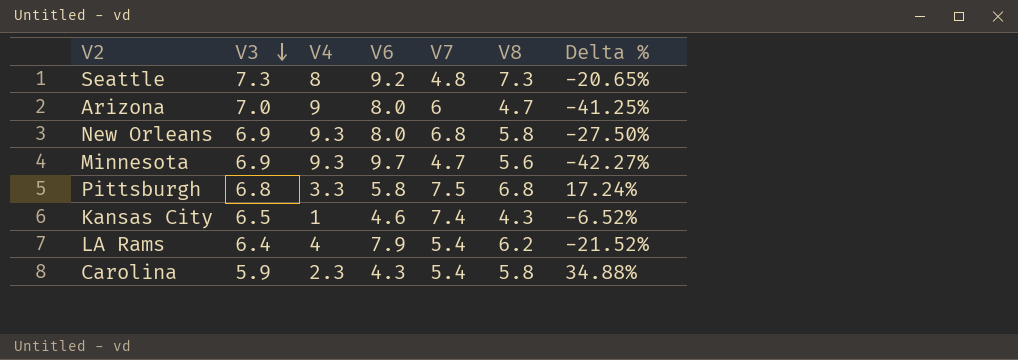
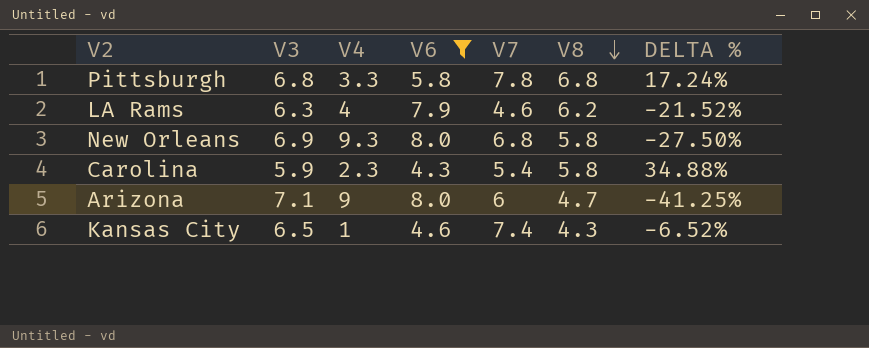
filter: none -> V6 <= 8.0
row order: V3 descending -> V8 descending
column name: Delta % -> DELTA %
Pittsburgh | V7: 7.5 -> 7.8
LA Rams | V3: 6.4 -> 6.3
LA Rams | V7: 5.4 -> 4.6
Arizona | V3: 7.0 -> 7.1

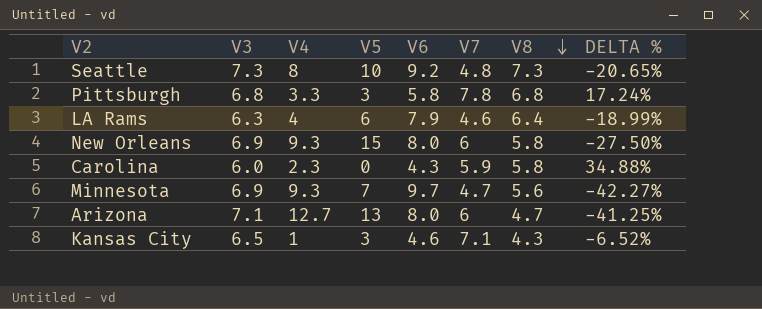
filter: V6 <= 8.0 -> none
column V5 | position: none -> 4
LA Rams | V8: 6.2 -> 6.4
LA Rams | DELTA %: -21.52% -> -18.99%
New Orleans | V7: 6.8 -> 6
Carolina | V3: 5.9 -> 6.0
Carolina | V7: 5.4 -> 5.9
Arizona | V4: 9 -> 12.7
Kansas City | V7: 7.4 -> 7.1

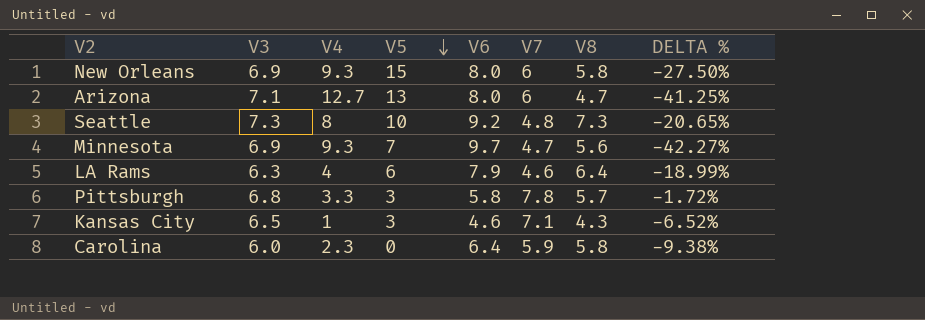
row order: V8 descending -> V5 descending
Pittsburgh | V8: 6.8 -> 5.7
Pittsburgh | DELTA %: 17.24% -> -1.72%
Carolina | V6: 4.3 -> 6.4
Carolina | DELTA %: 34.88% -> -9.38%

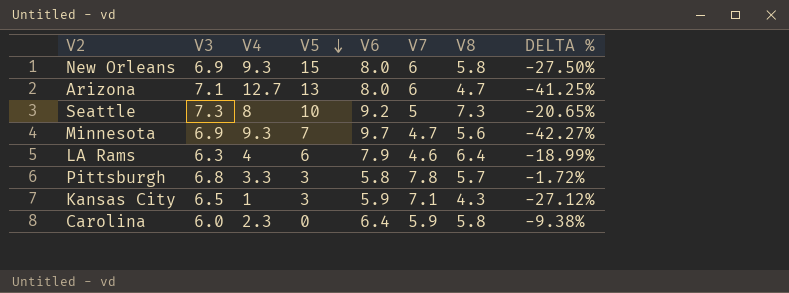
Seattle | V7: 4.8 -> 5
Kansas City | V6: 4.6 -> 5.9
Kansas City | DELTA %: -6.52% -> -27.12%

